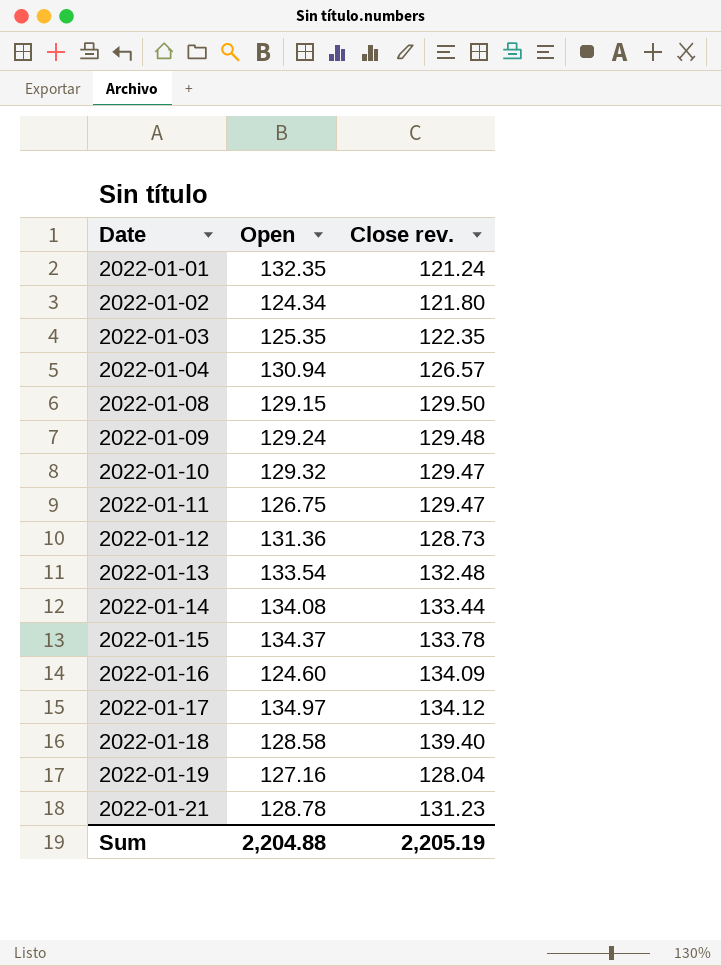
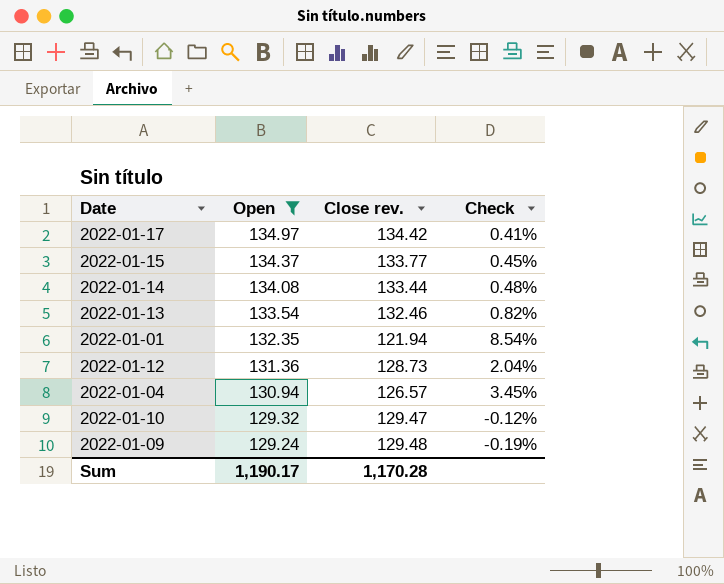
filter: none -> Open >= 129.24
row order: Date ascending -> Open descending
column Check | formula: none -> ([Open] - [Close rev.]) / [Close rev.]
2022-01-17 | Close rev.: 134.12 -> 134.42
2022-01-15 | Close rev.: 133.78 -> 133.77
2022-01-13 | Close rev.: 132.48 -> 132.46
2022-01-01 | Close rev.: 121.24 -> 121.94
Sum | Open: 2,204.88 -> 1,190.17
Sum | Close rev.: 2,205.19 -> 1,170.28

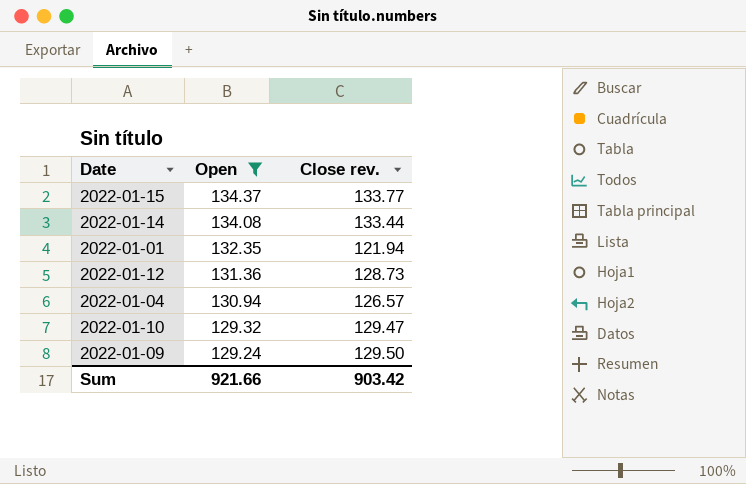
column Check | formula: ([Open] - [Close rev.]) / [Close rev.] -> none
row 2022-01-17: 134.97 | 134.42 | 0.41% -> none
row 2022-01-13: 133.54 | 132.46 | 0.82% -> none
2022-01-09 | Close rev.: 129.48 -> 129.50
Sum | Open: 1,190.17 -> 921.66
Sum | Close rev.: 1,170.28 -> 903.42

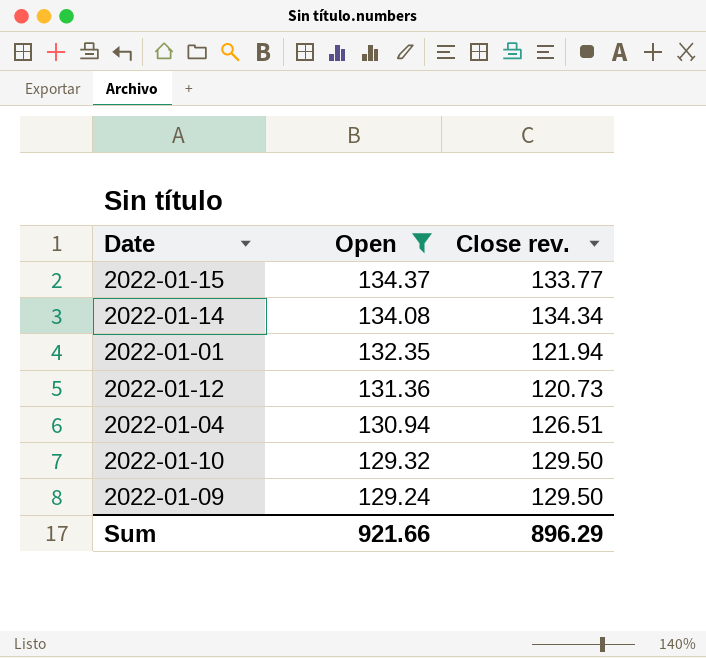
2022-01-14 | Close rev.: 133.44 -> 134.34
2022-01-12 | Close rev.: 128.73 -> 120.73
2022-01-04 | Close rev.: 126.57 -> 126.51
2022-01-10 | Close rev.: 129.47 -> 129.50
Sum | Close rev.: 903.42 -> 896.29

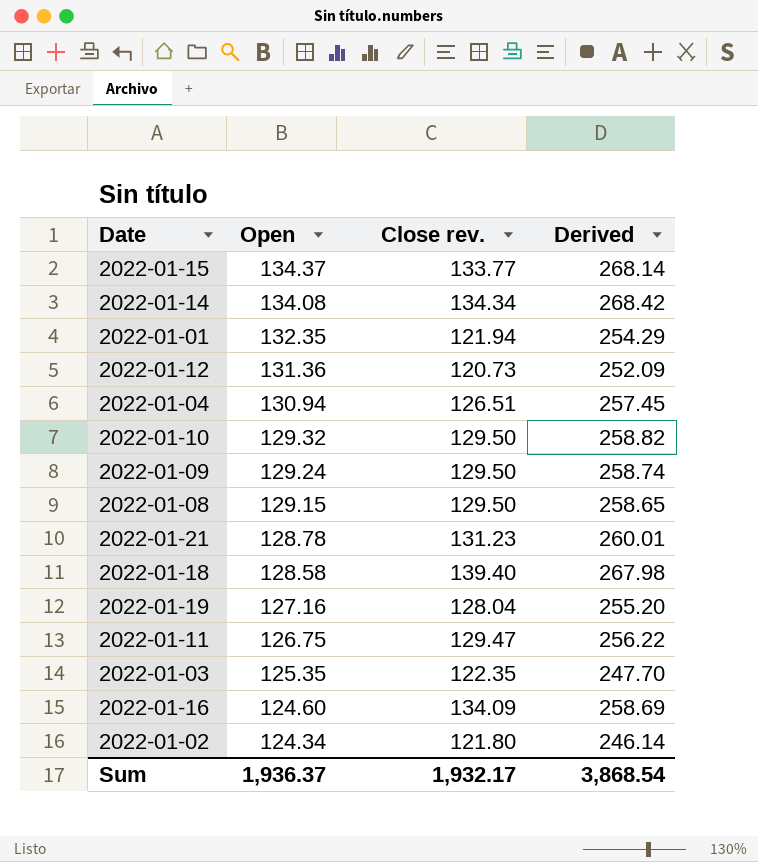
filter: Open >= 129.24 -> none
column Derived | formula: none -> [Open] + [Close rev.]
Sum | Open: 921.66 -> 1,936.37
Sum | Close rev.: 896.29 -> 1,932.17

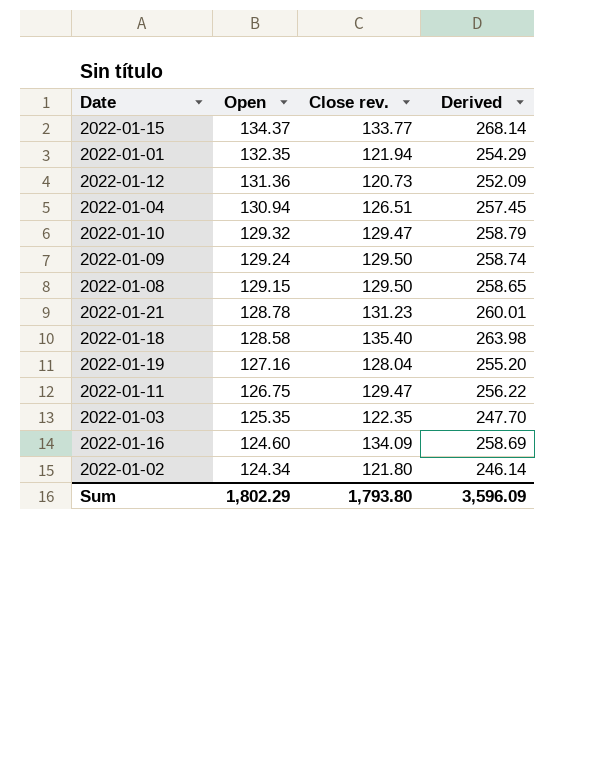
row 2022-01-14: 134.08 | 134.34 | 268.42 -> none
2022-01-10 | Close rev.: 129.50 -> 129.47
2022-01-10 | Derived: 258.82 -> 258.79
2022-01-18 | Close rev.: 139.40 -> 135.40
2022-01-18 | Derived: 267.98 -> 263.98
Sum | Open: 1,936.37 -> 1,802.29
Sum | Close rev.: 1,932.17 -> 1,793.80
Sum | Derived: 3,868.54 -> 3,596.09

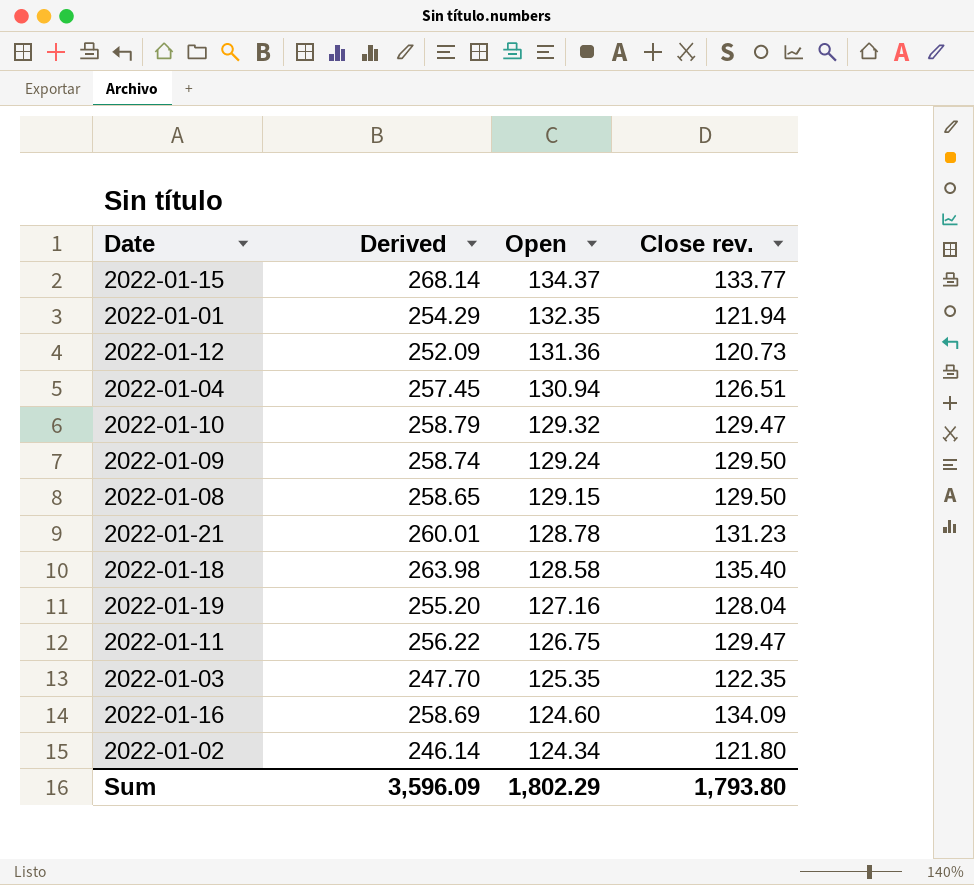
column Derived | position: 4 -> 2

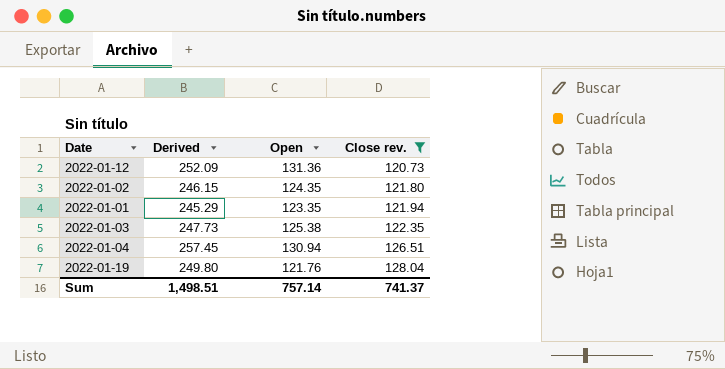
filter: none -> Close rev. <= 128.04
row order: Open descending -> Close rev. ascending
2022-01-02 | Derived: 246.14 -> 246.15
2022-01-02 | Open: 124.34 -> 124.35
2022-01-01 | Derived: 254.29 -> 245.29
2022-01-01 | Open: 132.35 -> 123.35
2022-01-03 | Derived: 247.70 -> 247.73
2022-01-03 | Open: 125.35 -> 125.38
2022-01-19 | Derived: 255.20 -> 249.80
2022-01-19 | Open: 127.16 -> 121.76
Sum | Derived: 3,596.09 -> 1,498.51
Sum | Open: 1,802.29 -> 757.14
Sum | Close rev.: 1,793.80 -> 741.37

